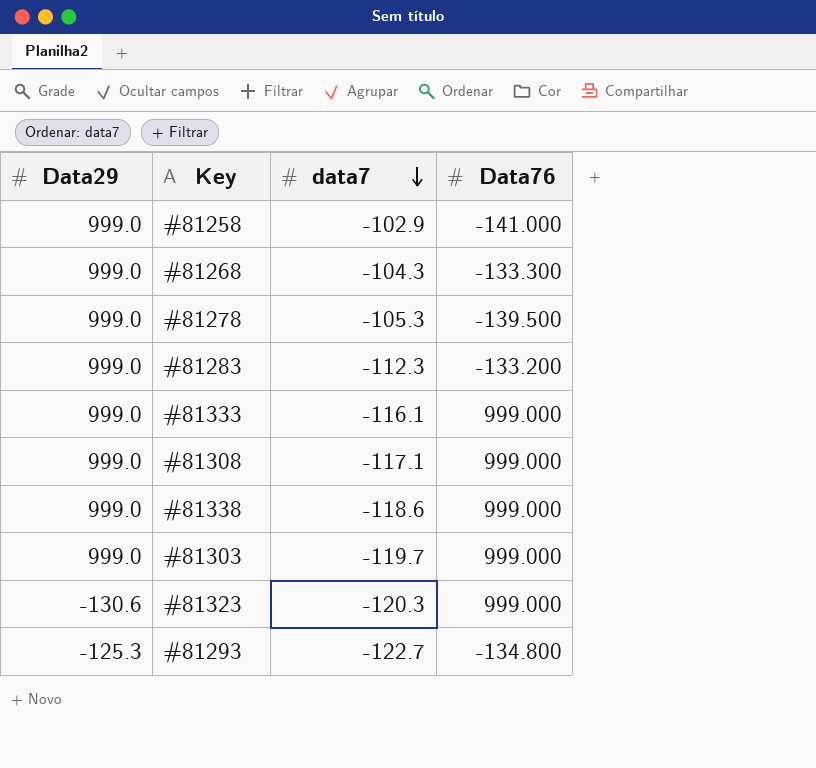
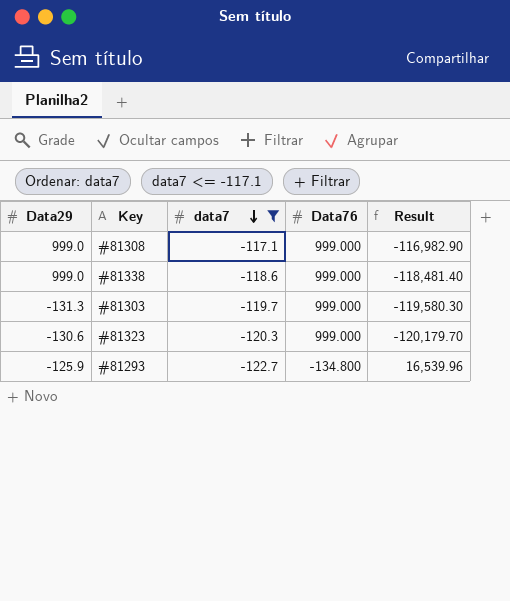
filter: none -> data7 <= -117.1
column Result | formula: none -> [data7] * [Data76]
#81303 | Data29: 999.0 -> -131.3
#81293 | Data29: -125.3 -> -125.9

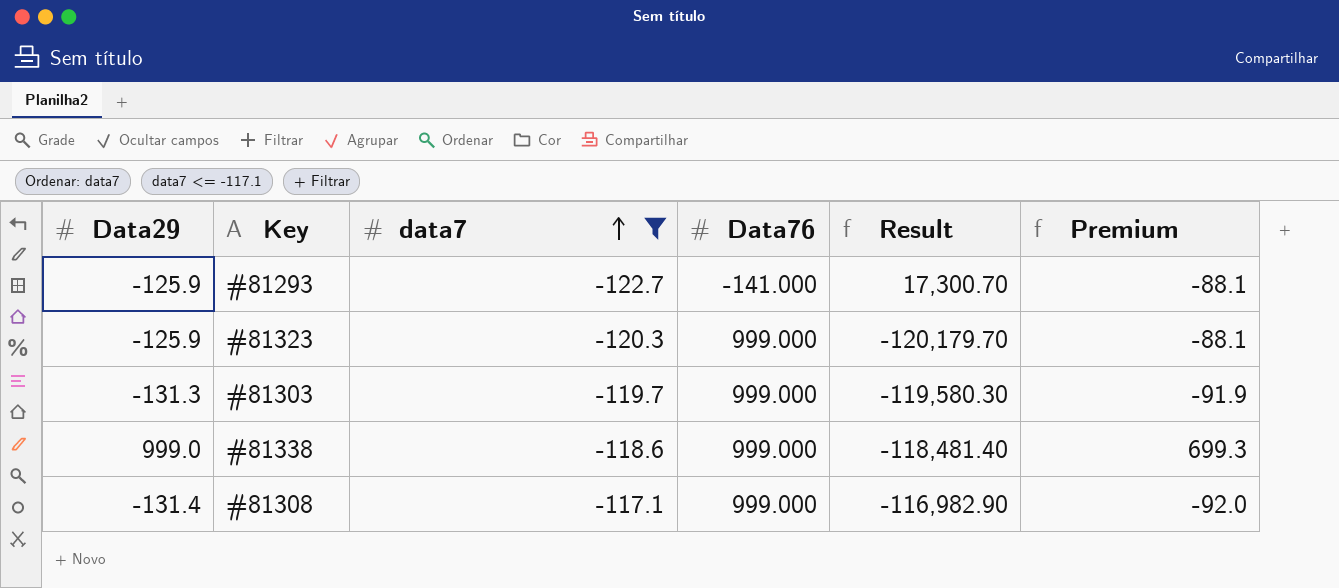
row order: data7 descending -> data7 ascending
column Premium | formula: none -> [Data29] * 0.7
#81293 | Data76: -134.800 -> -141.000
#81293 | Result: 16,539.96 -> 17,300.70
#81323 | Data29: -130.6 -> -125.9
#81308 | Data29: 999.0 -> -131.4

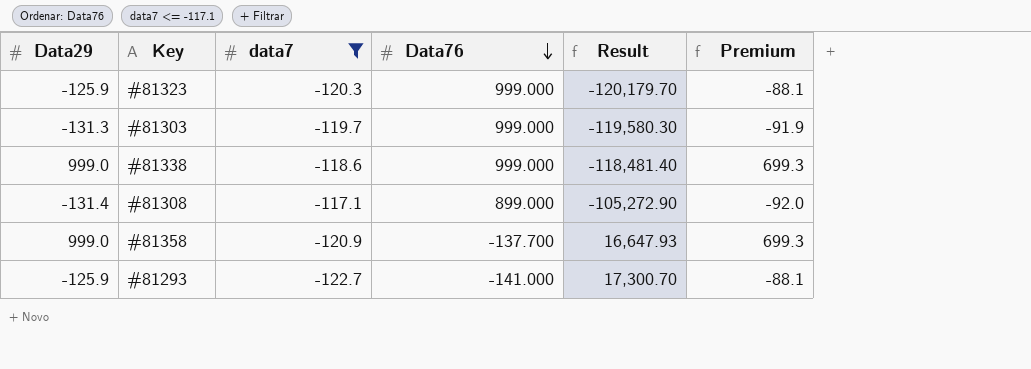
row order: data7 ascending -> Data76 descending
#81308 | Data76: 999.000 -> 899.000
#81308 | Result: -116,982.90 -> -105,272.90
row #81358: none -> 999.0 | -120.9 | -137.700 | 16,647.93 | 699.3

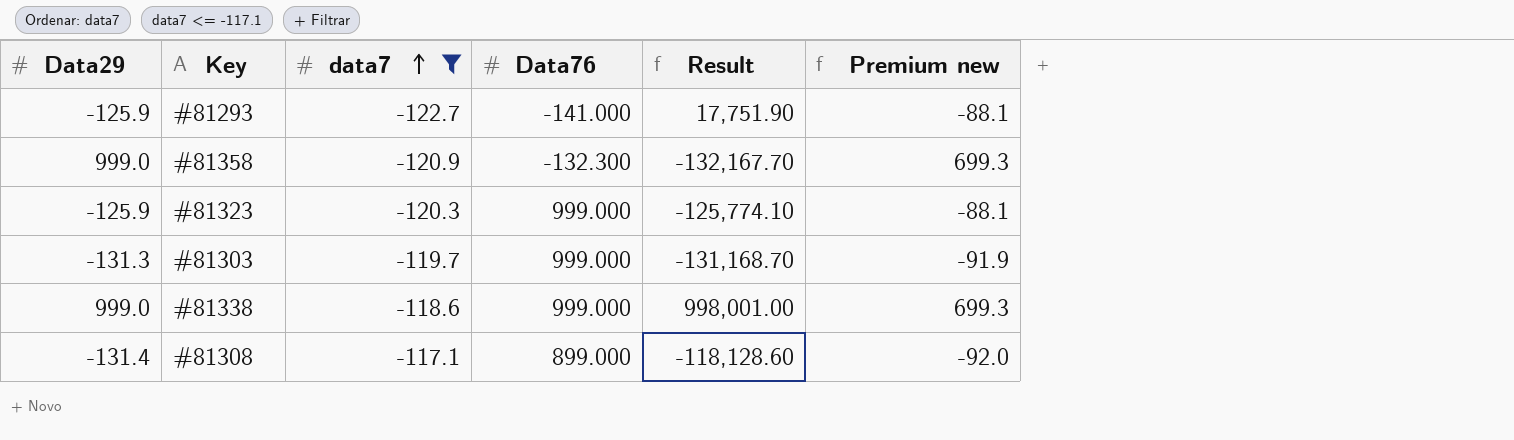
row order: Data76 descending -> data7 ascending
column Result | formula: [data7] * [Data76] -> [Data29] * [Data76]
column name: Premium -> Premium new
#81358 | Data76: -137.700 -> -132.300

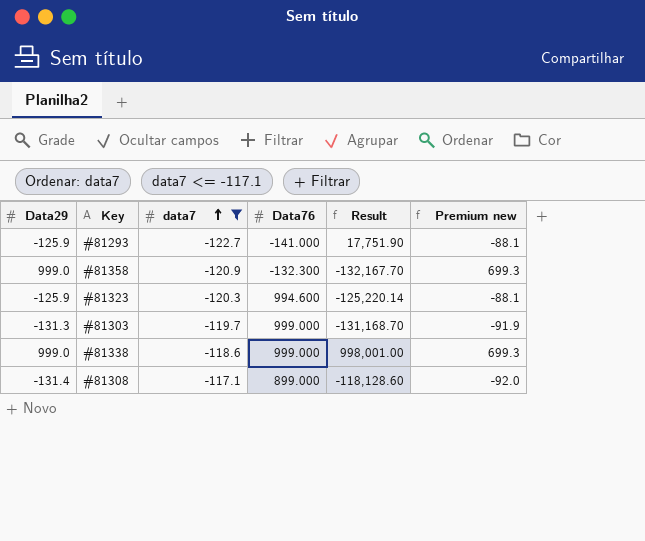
#81323 | Data76: 999.000 -> 994.600
#81323 | Result: -125,774.10 -> -125,220.14

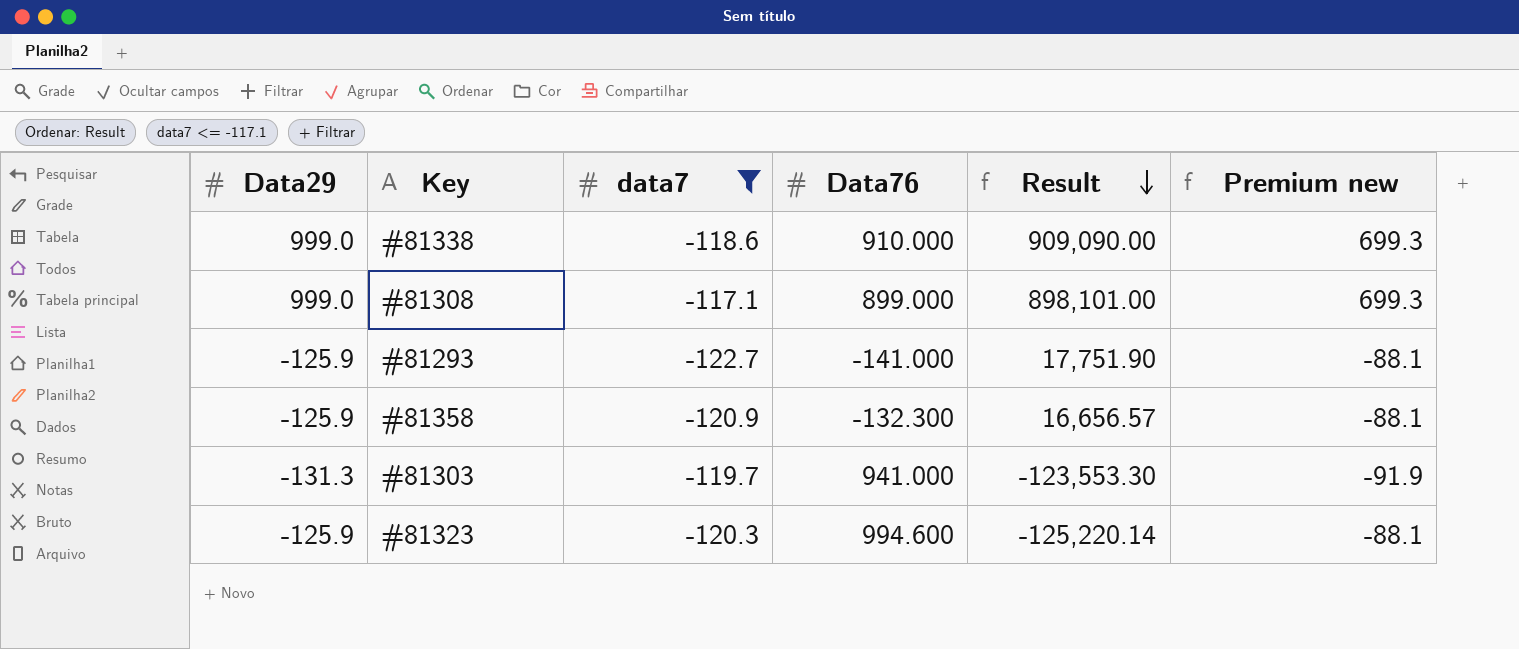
row order: data7 ascending -> Result descending
#81338 | Data76: 999.000 -> 910.000
#81338 | Result: 998,001.00 -> 909,090.00
#81308 | Data29: -131.4 -> 999.0
#81308 | Result: -118,128.60 -> 898,101.00
#81308 | Premium new: -92.0 -> 699.3
#81358 | Data29: 999.0 -> -125.9
#81358 | Result: -132,167.70 -> 16,656.57
#81358 | Premium new: 699.3 -> -88.1
#81303 | Data76: 999.000 -> 941.000
#81303 | Result: -131,168.70 -> -123,553.30

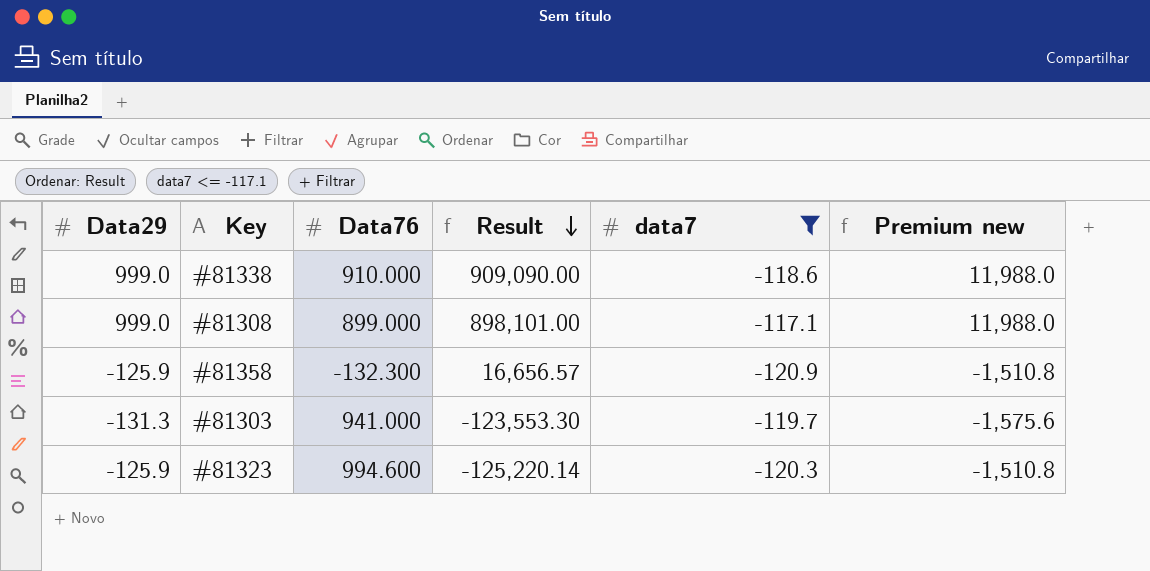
column data7 | position: 3 -> 5
column Premium new | formula: [Data29] * 0.7 -> [Data29] * 12
row #81293: -125.9 | -122.7 | -141.000 | 17,751.90 | -88.1 -> none

